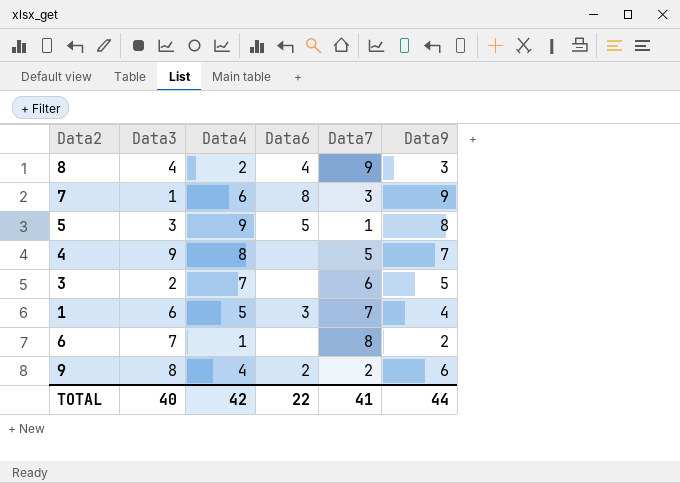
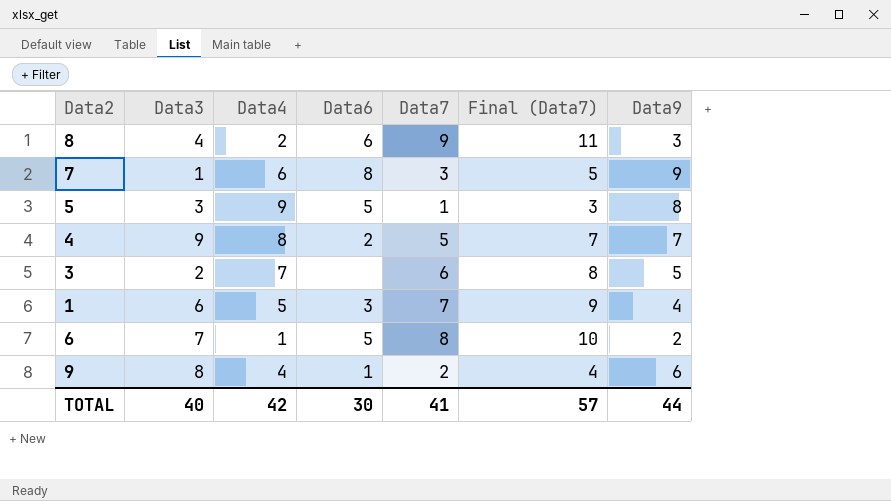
column Final (Data7) | formula: none -> [Data7] + 2
8 | Data6: 4 -> 6
4 | Data6: none -> 2
6 | Data6: none -> 5
9 | Data6: 2 -> 1
TOTAL | Data6: 22 -> 30

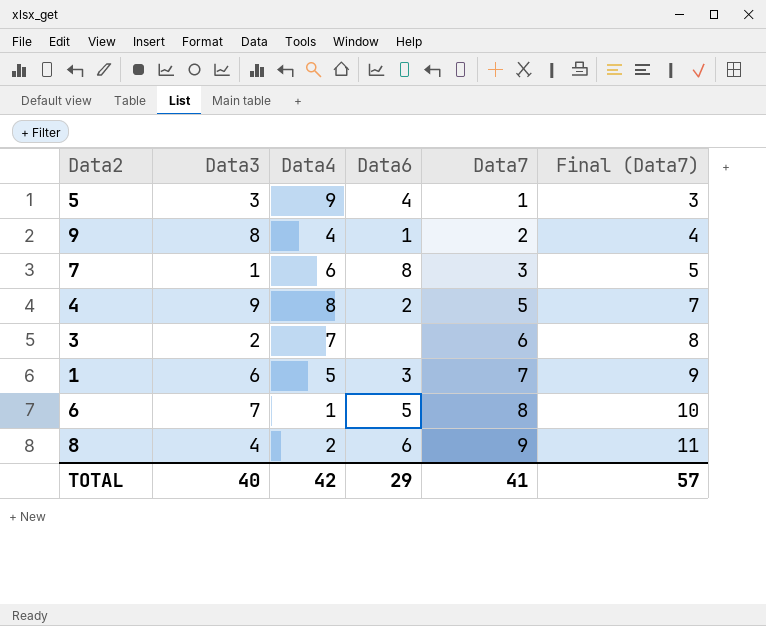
row order: none -> Data7 ascending
column Data9 | position: 7 -> none
5 | Data6: 5 -> 4
TOTAL | Data6: 30 -> 29

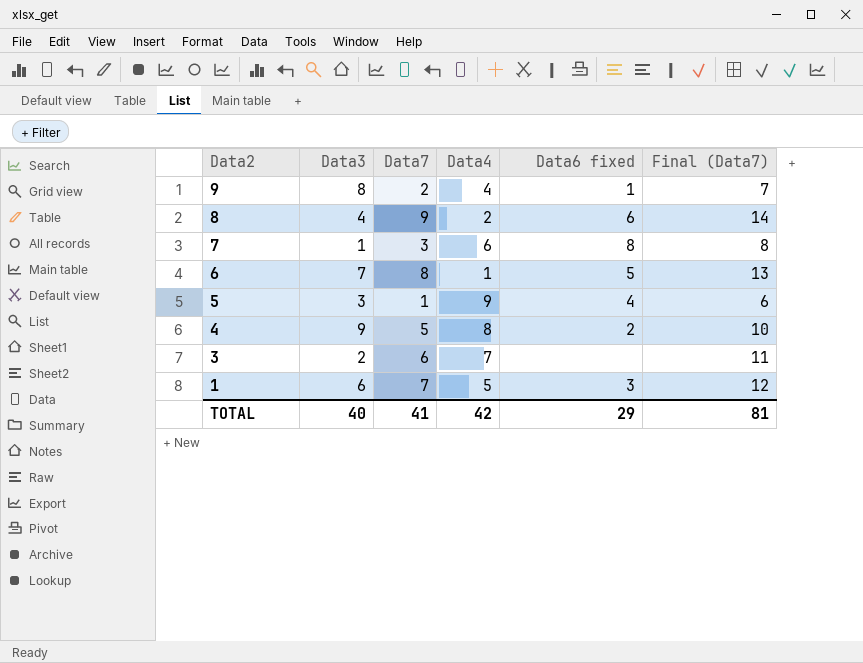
row order: Data7 ascending -> Data2 descending
column Data7 | position: 5 -> 3
column name: Data6 -> Data6 fixed
column Final (Data7) | formula: [Data7] + 2 -> [Data7] + 5
TOTAL | Final (Data7): 57 -> 81

